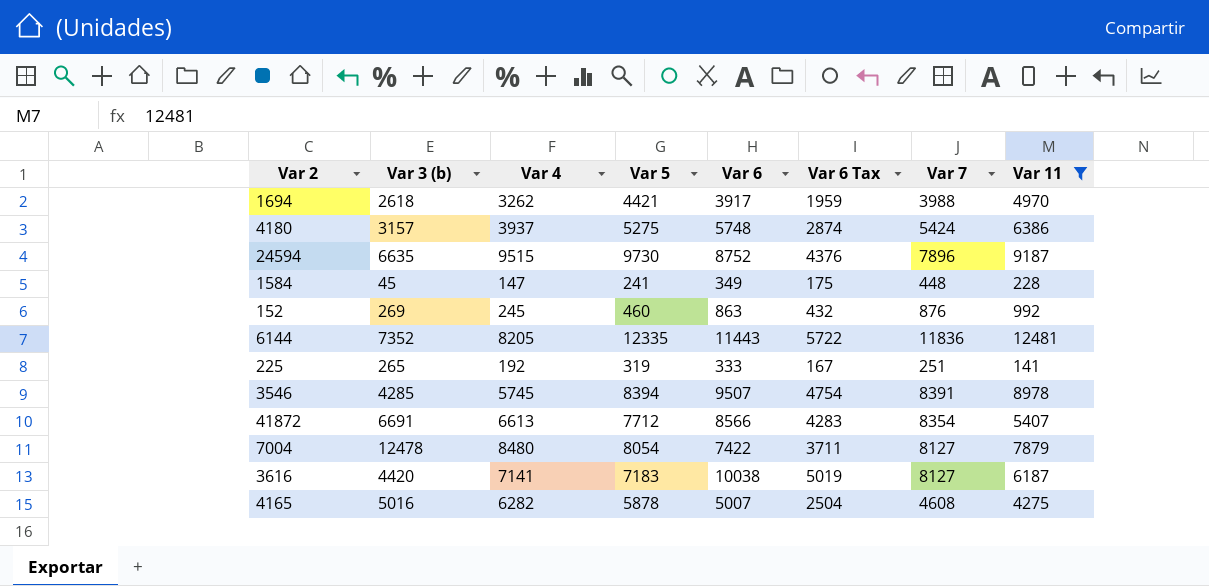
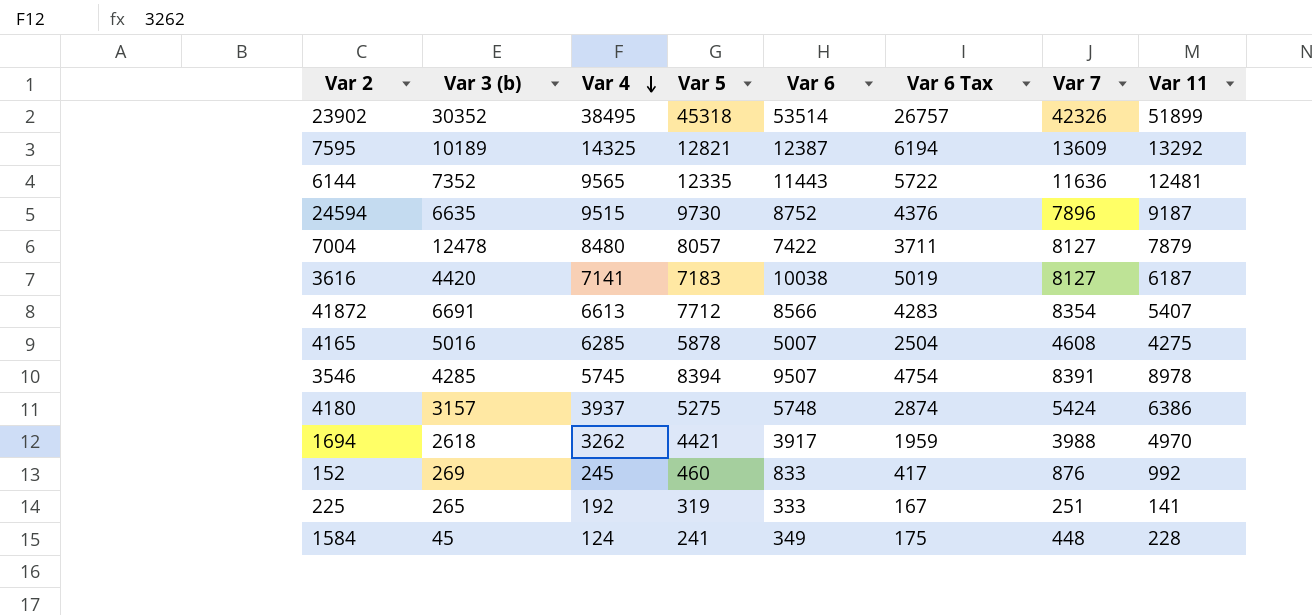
filter: Var 11 <= 12481 -> none
row order: none -> Var 4 descending
6144 | Var 4: 8205 -> 9565
6144 | Var 7: 11836 -> 11636
7004 | Var 5: 8054 -> 8057
4165 | Var 4: 6282 -> 6285
152 | Var 6: 863 -> 833
152 | Var 6 Tax: 432 -> 417
1584 | Var 4: 147 -> 124

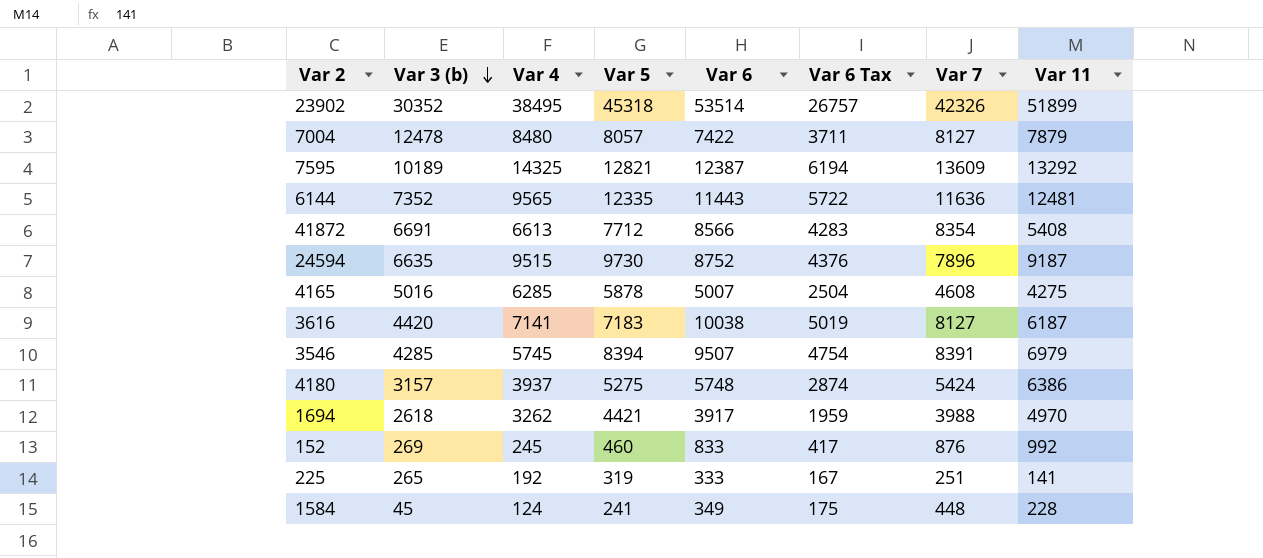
row order: Var 4 descending -> Var 3 (b) descending
41872 | Var 11: 5407 -> 5408
3546 | Var 11: 8978 -> 6979

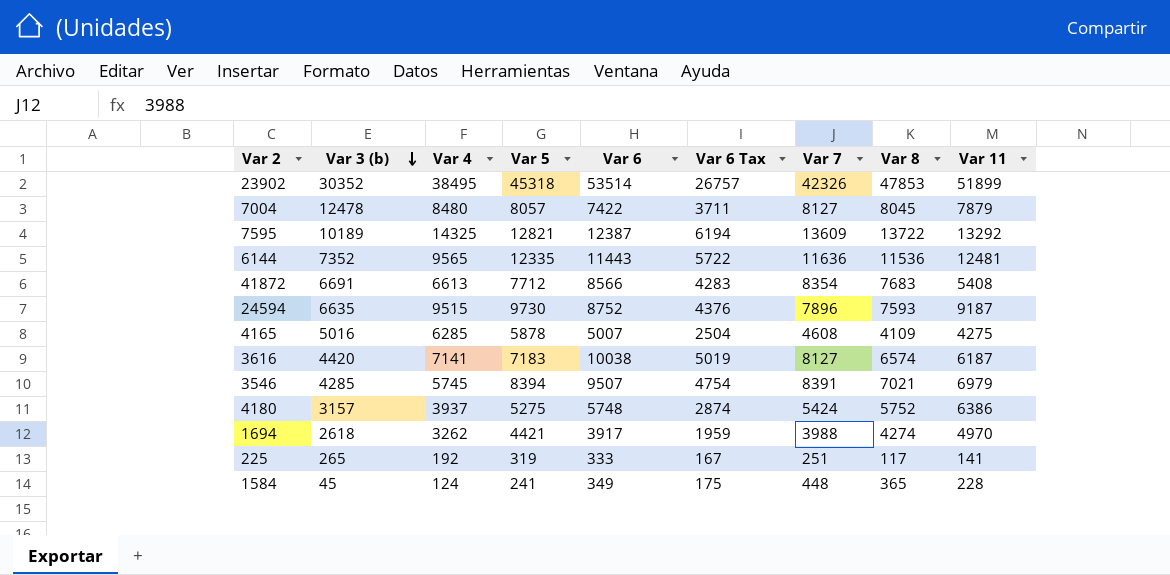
column Var 8 | position: none -> 8
row 152: 269 | 245 | 460 | 833 | 417 | 876 | 992 -> none

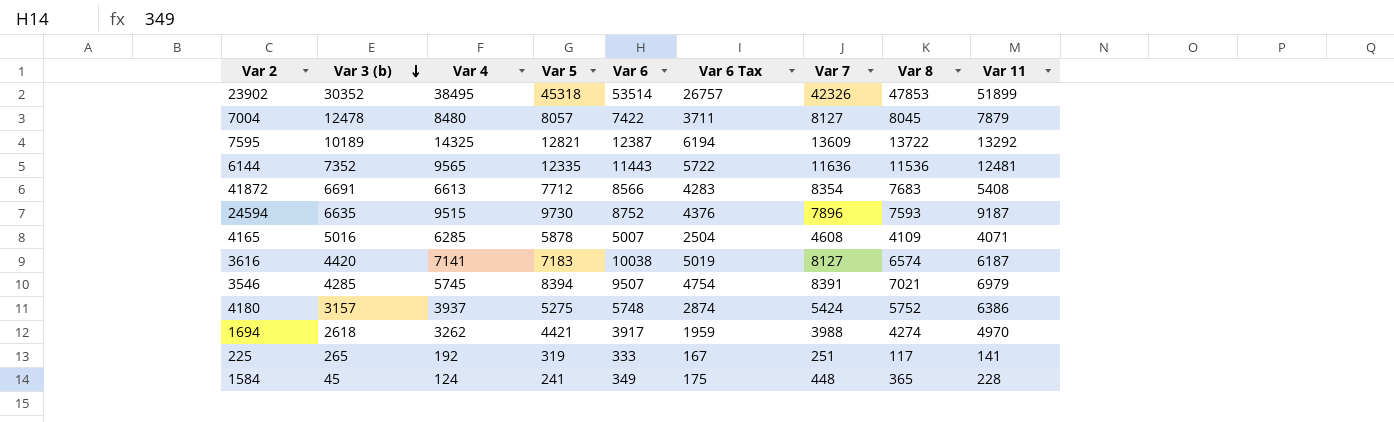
4165 | Var 11: 4275 -> 4071

